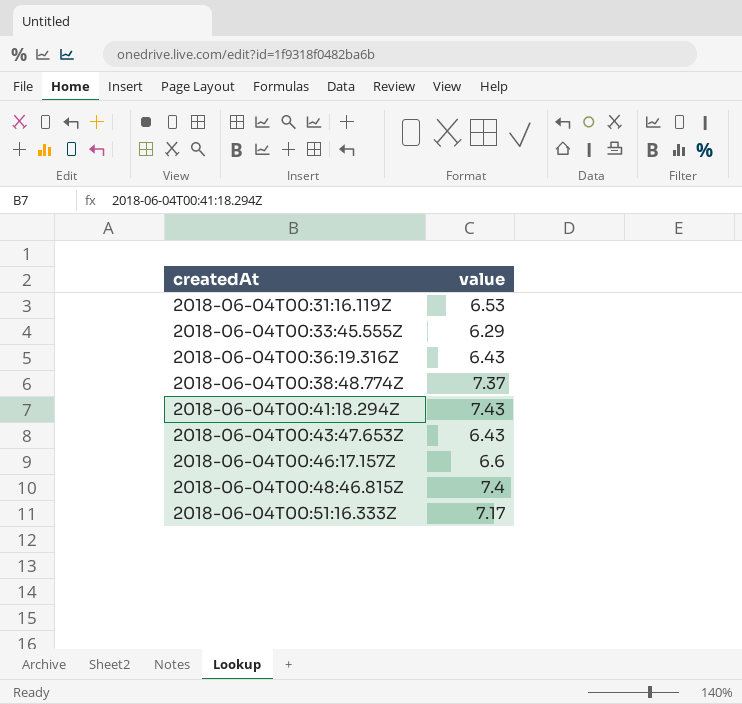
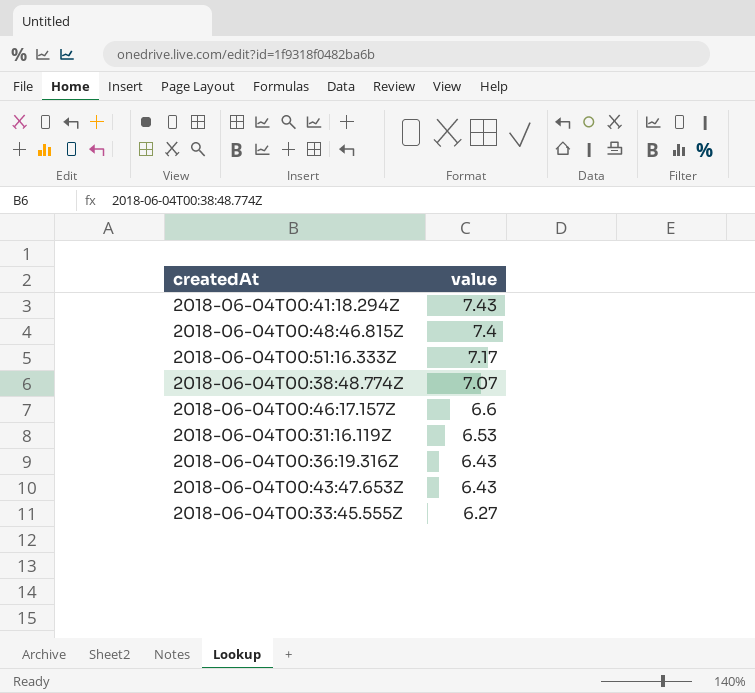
row order: createdAt ascending -> value descending
2018-06-04T00:38:48.774Z | value: 7.37 -> 7.07
2018-06-04T00:33:45.555Z | value: 6.29 -> 6.27

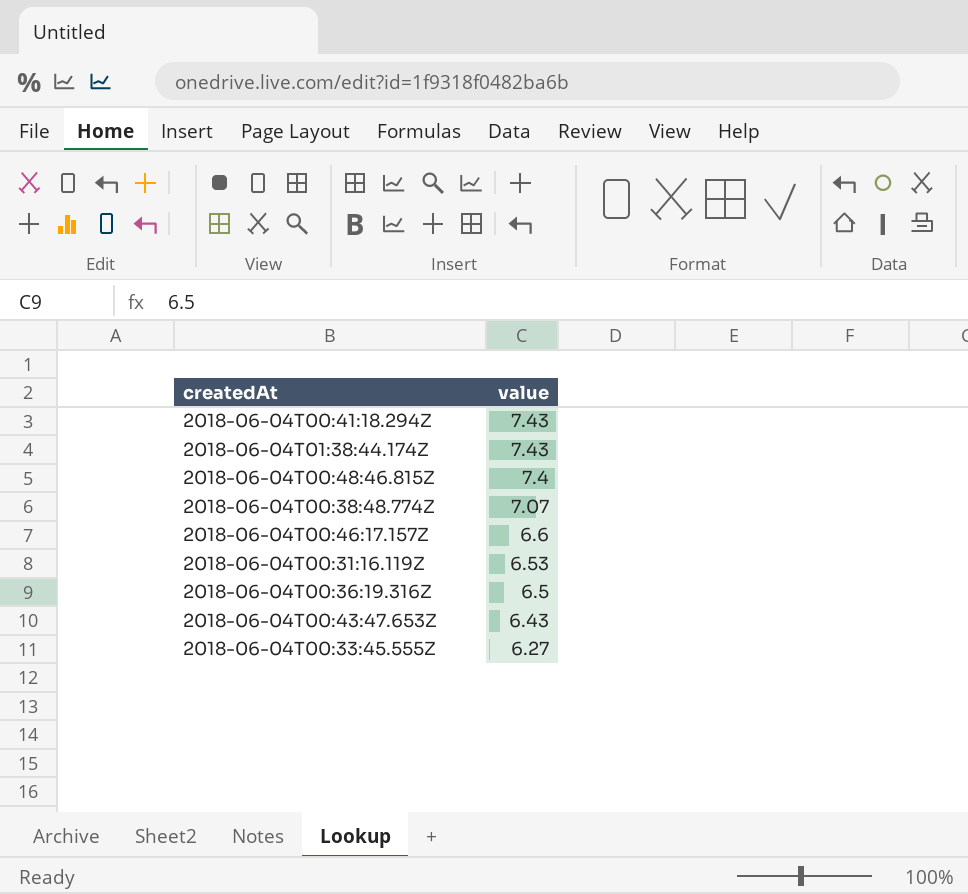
row 2018-06-04T00:51:16.333Z: 7.17 -> none
row 2018-06-04T01:38:44.174Z: none -> 7.43
2018-06-04T00:36:19.316Z | value: 6.43 -> 6.5

